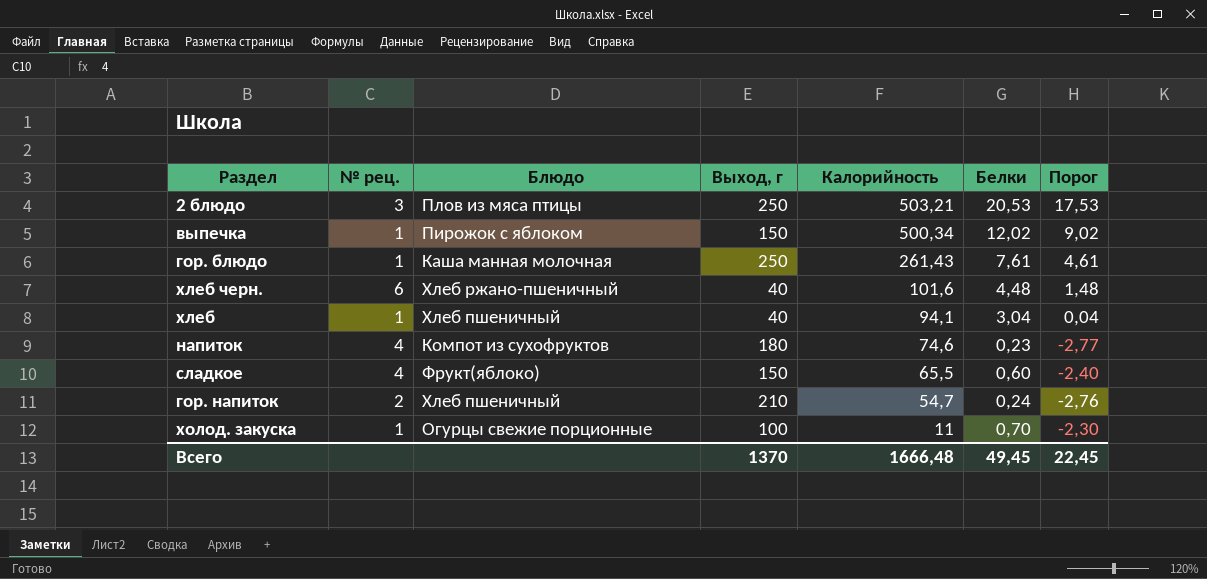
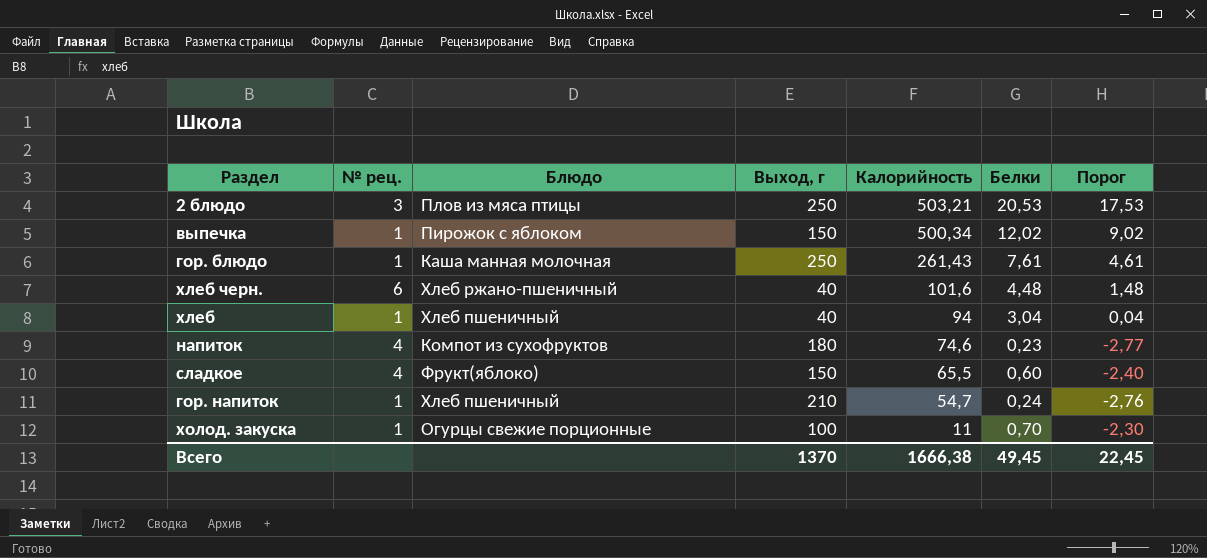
хлеб | Калорийность: 94,1 -> 94
гор. напиток | № рец.: 2 -> 1
Всего | Калорийность: 1666,48 -> 1666,38

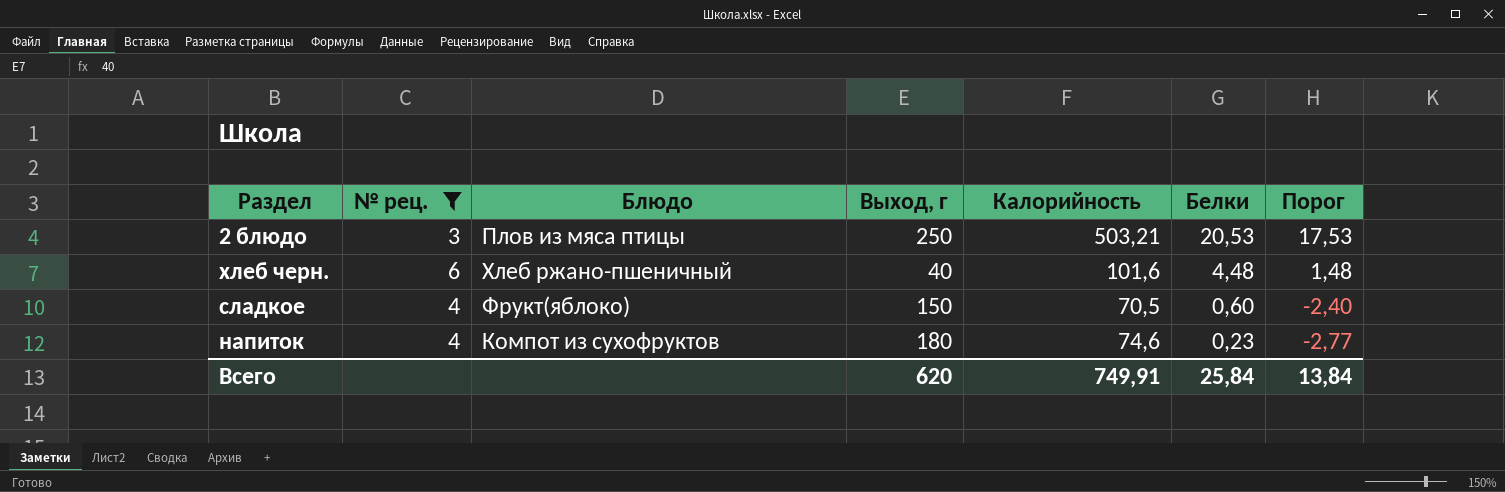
filter: none -> № рец. != 1
row order: Калорийность descending -> Белки descending
сладкое | Калорийность: 65,5 -> 70,5
Всего | Выход, г: 1370 -> 620
Всего | Калорийность: 1666,38 -> 749,91
Всего | Белки: 49,45 -> 25,84
Всего | Порог: 22,45 -> 13,84

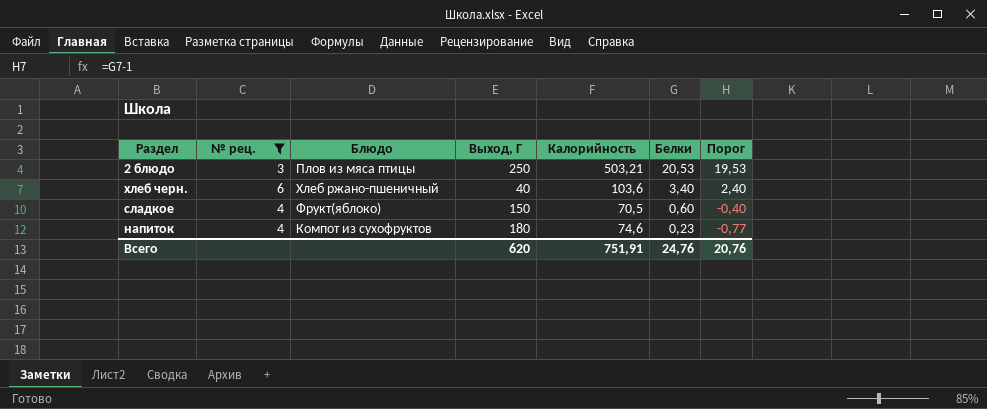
column name: Выход, г -> Выход, Г
column Порог | formula: [Белки] - 3 -> [Белки] - 1
хлеб черн. | Калорийность: 101,6 -> 103,6
хлеб черн. | Белки: 4,48 -> 3,40
Всего | Калорийность: 749,91 -> 751,91
Всего | Белки: 25,84 -> 24,76
Всего | Порог: 13,84 -> 20,76

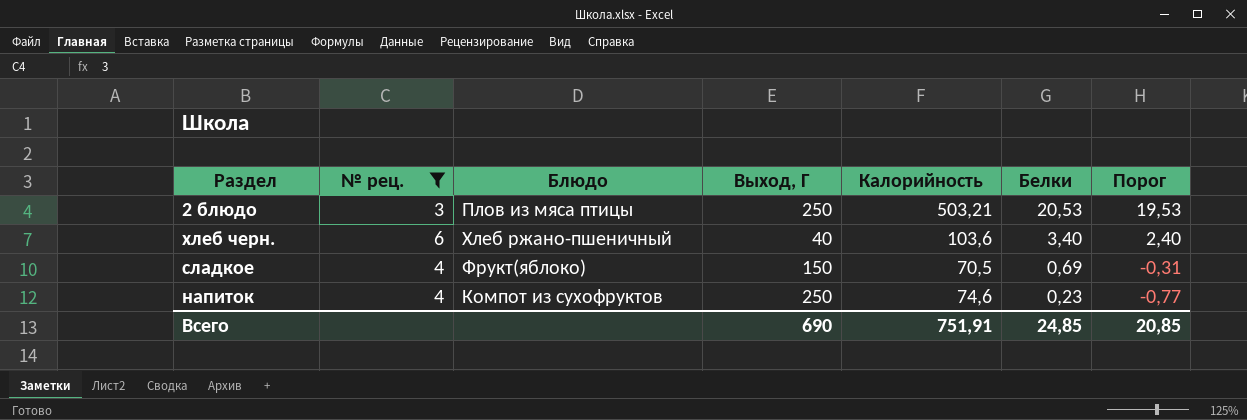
сладкое | Белки: 0,60 -> 0,69
сладкое | Порог: -0,40 -> -0,31
напиток | Выход, Г: 180 -> 250
Всего | Выход, Г: 620 -> 690
Всего | Белки: 24,76 -> 24,85
Всего | Порог: 20,76 -> 20,85

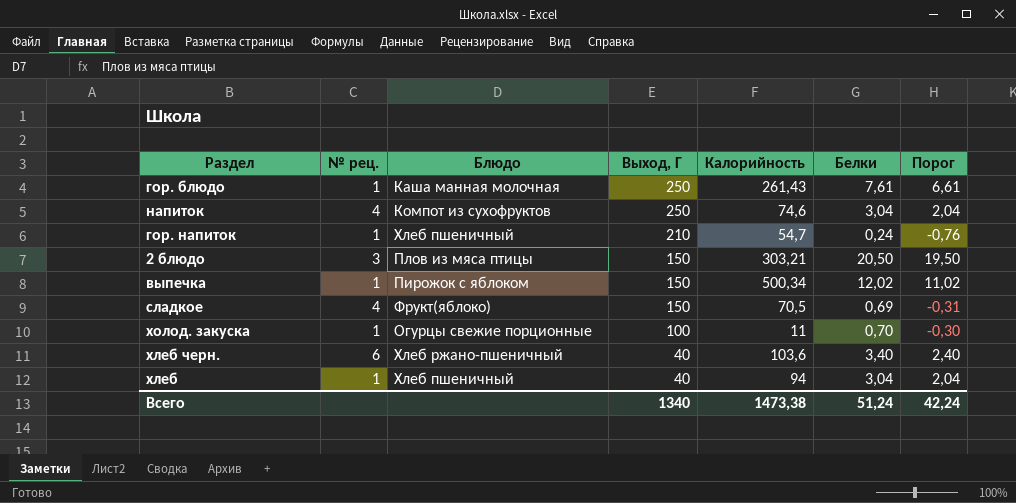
filter: № рец. != 1 -> none
row order: Белки descending -> Выход, Г descending
напиток | Белки: 0,23 -> 3,04
напиток | Порог: -0,77 -> 2,04
2 блюдо | Выход, Г: 250 -> 150
2 блюдо | Калорийность: 503,21 -> 303,21
2 блюдо | Белки: 20,53 -> 20,50
2 блюдо | Порог: 19,53 -> 19,50
Всего | Выход, Г: 690 -> 1340
Всего | Калорийность: 751,91 -> 1473,38
Всего | Белки: 24,85 -> 51,24
Всего | Порог: 20,85 -> 42,24

